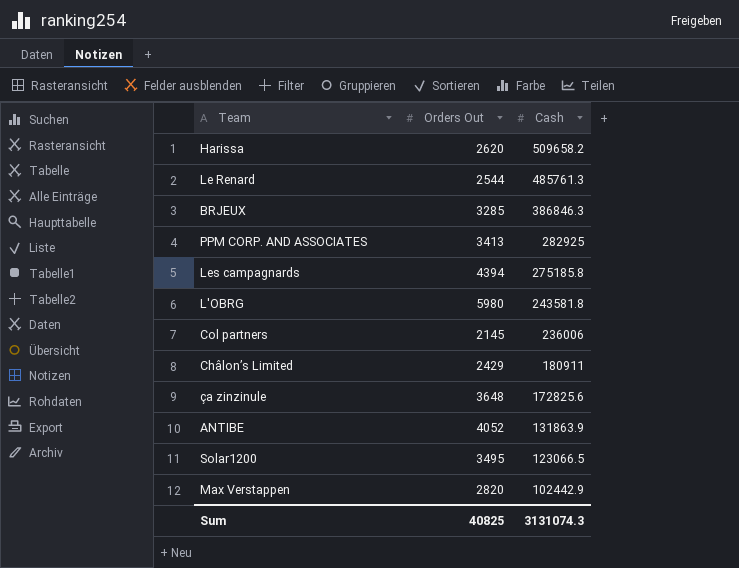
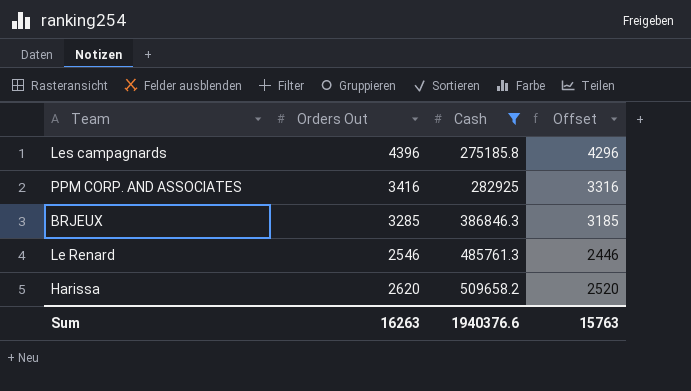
filter: none -> Cash >= 275185.8
row order: Cash descending -> Cash ascending
column Offset | formula: none -> [Orders Out] - 100
Les campagnards | Orders Out: 4394 -> 4396
PPM CORP. AND ASSOCIATES | Orders Out: 3413 -> 3416
Le Renard | Orders Out: 2544 -> 2546
Sum | Orders Out: 40825 -> 16263
Sum | Cash: 3131074.3 -> 1940376.6

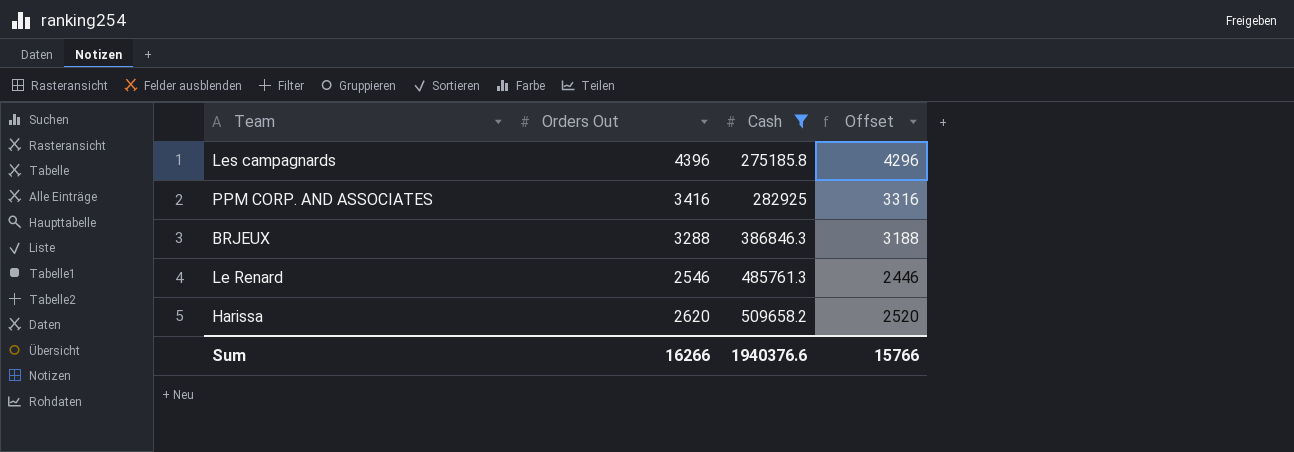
BRJEUX | Orders Out: 3285 -> 3288
BRJEUX | Offset: 3185 -> 3188
Sum | Orders Out: 16263 -> 16266
Sum | Offset: 15763 -> 15766

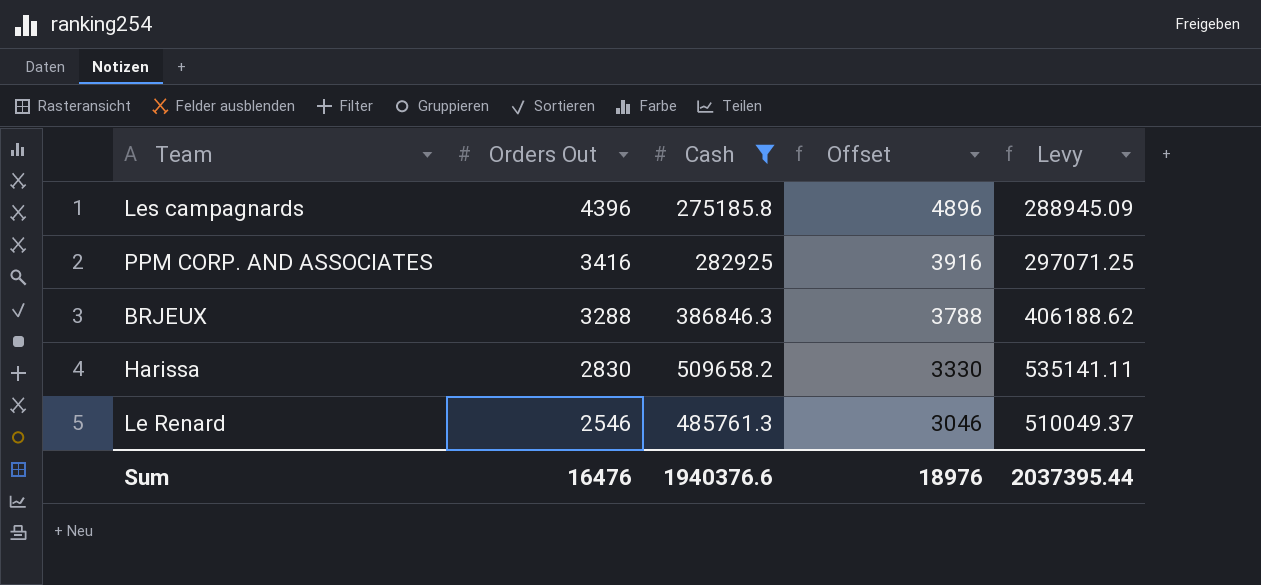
row order: Cash ascending -> Orders Out descending
column Offset | formula: [Orders Out] - 100 -> [Orders Out] + 500
column Levy | formula: none -> [Cash] * 1.05
Harissa | Orders Out: 2620 -> 2830
Sum | Orders Out: 16266 -> 16476
Sum | Offset: 15766 -> 18976

